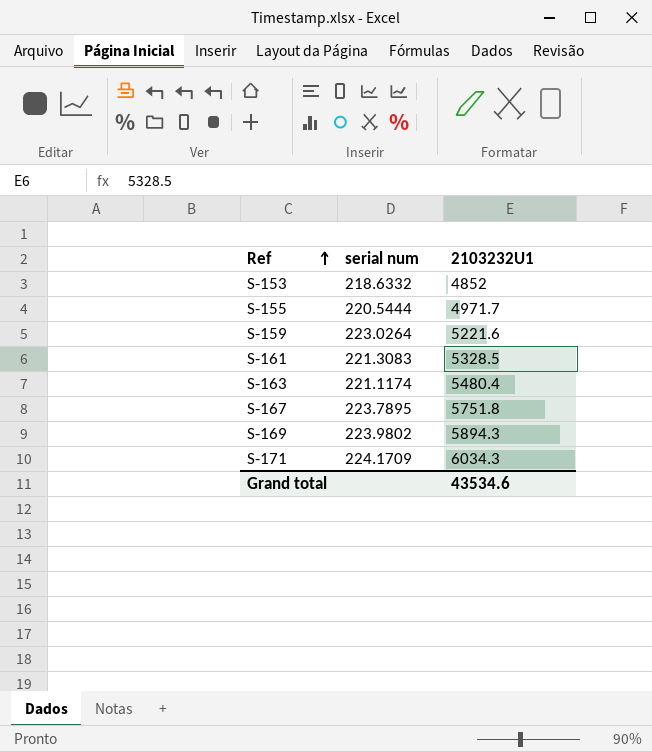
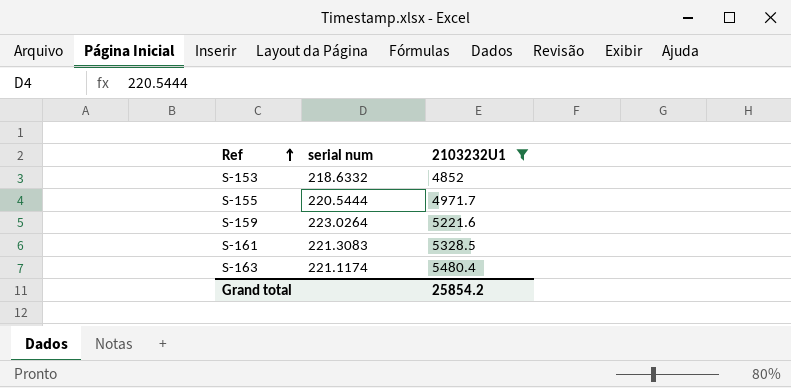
filter: none -> 2103232U1 <= 5480.4
Grand total | 2103232U1: 43534.6 -> 25854.2

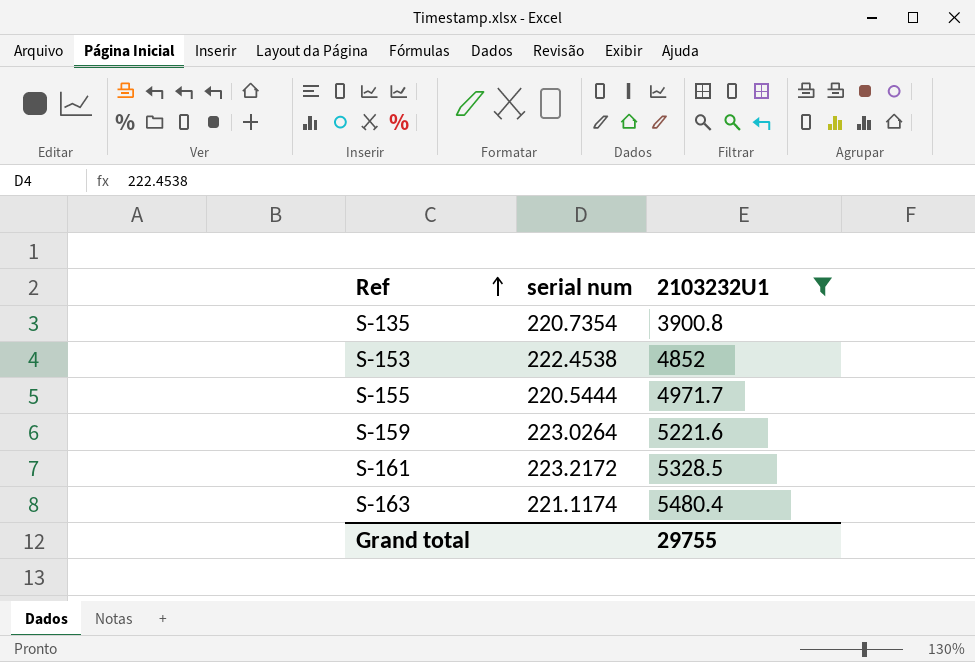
row S-135: none -> 220.7354 | 3900.8
S-153 | serial num: 218.6332 -> 222.4538
S-161 | serial num: 221.3083 -> 223.2172
Grand total | 2103232U1: 25854.2 -> 29755

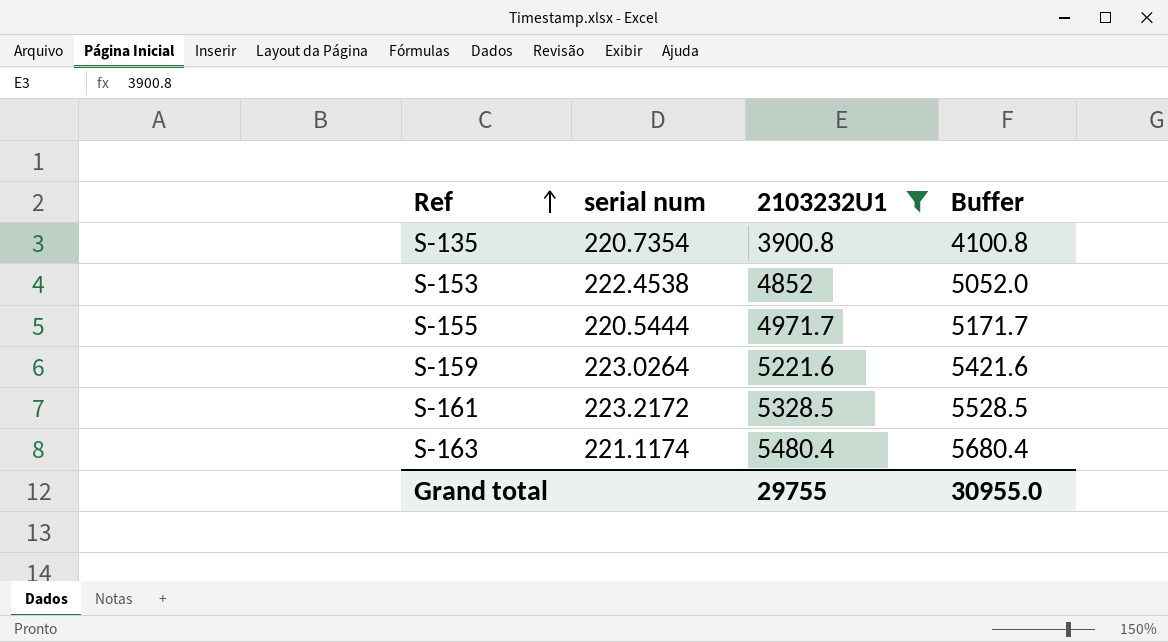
column Buffer | formula: none -> [2103232U1] + 200

